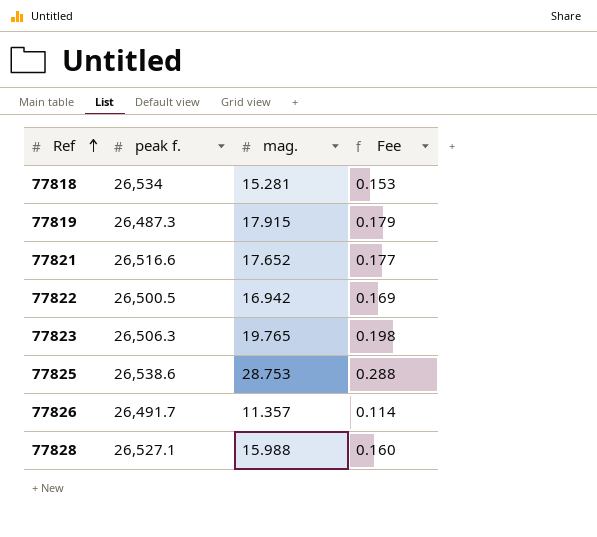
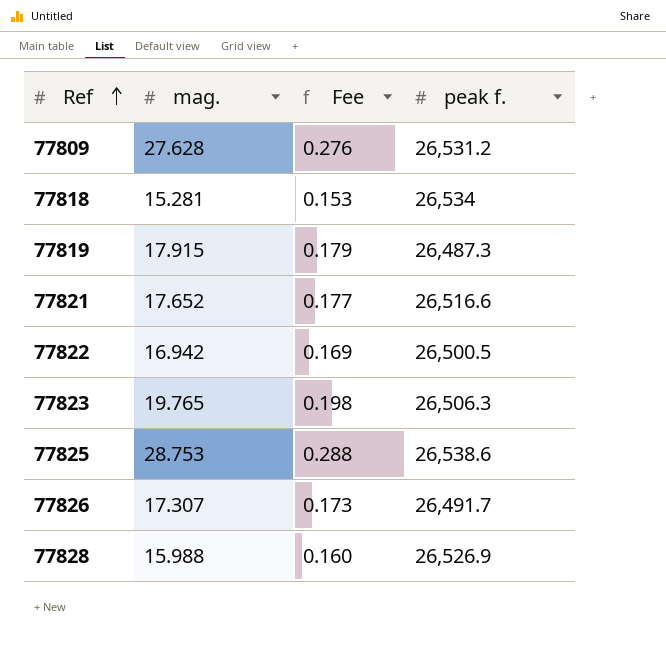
column peak f. | position: 2 -> 4
row 77809: none -> 27.628 | 0.276 | 26,531.2
77826 | mag.: 11.357 -> 17.307
77826 | Fee: 0.114 -> 0.173
77828 | peak f.: 26,527.1 -> 26,526.9

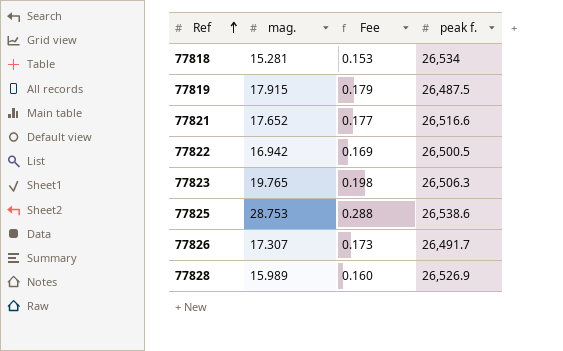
row 77809: 27.628 | 0.276 | 26,531.2 -> none
77819 | peak f.: 26,487.3 -> 26,487.5
77828 | mag.: 15.988 -> 15.989

